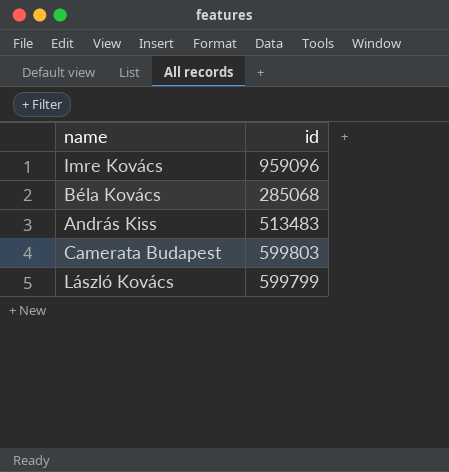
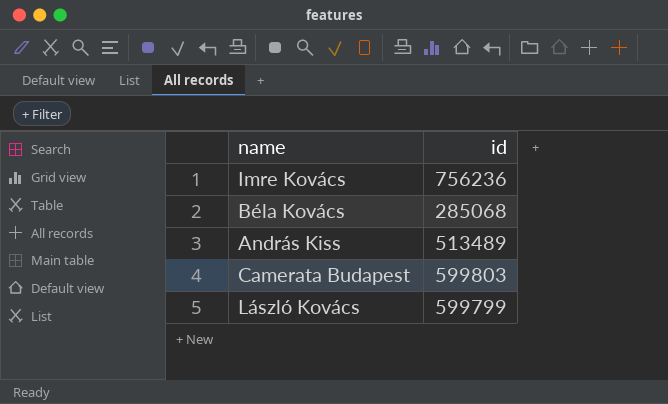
Imre Kovács | id: 959096 -> 756236
András Kiss | id: 513483 -> 513489

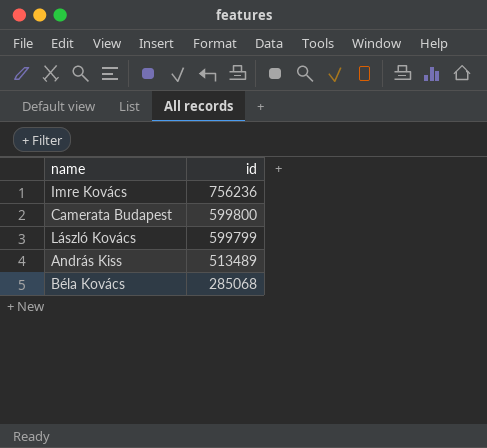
row order: none -> id descending
Camerata Budapest | id: 599803 -> 599800

